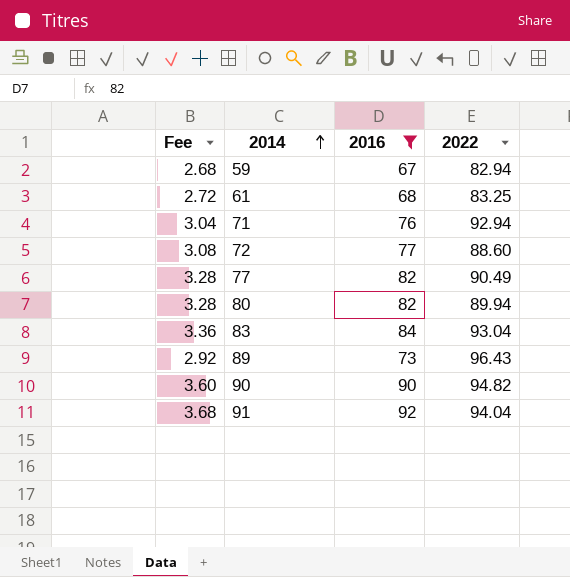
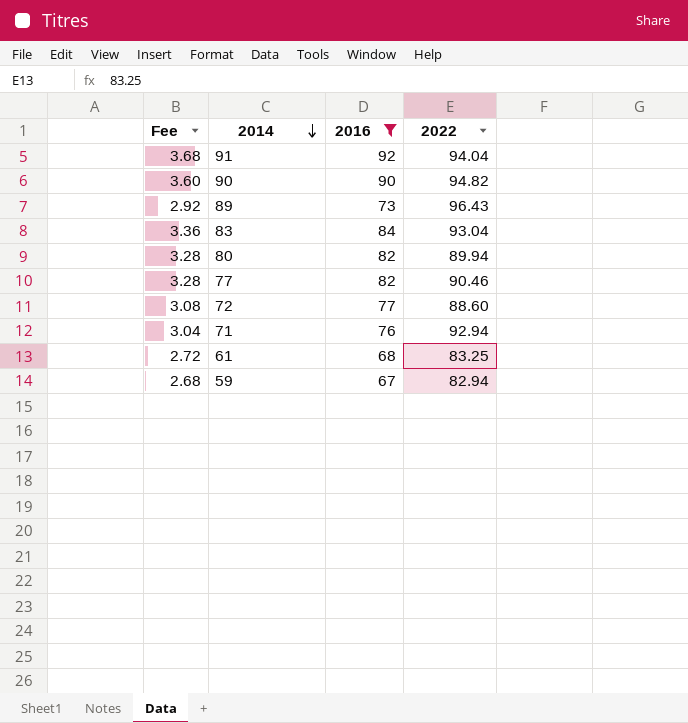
row order: 2014 ascending -> 2014 descending
77 | 2022: 90.49 -> 90.46

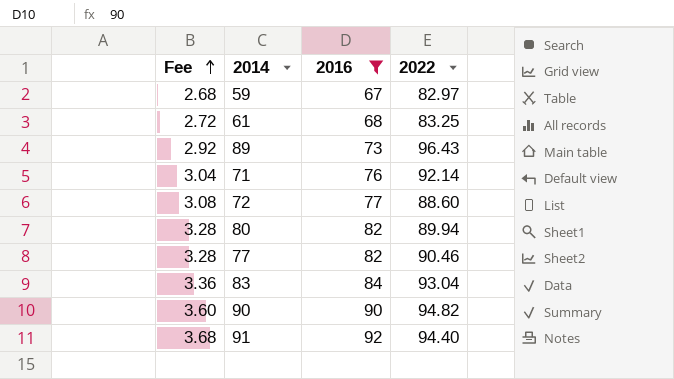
row order: 2014 descending -> Fee ascending
59 | 2022: 82.94 -> 82.97
71 | 2022: 92.94 -> 92.14
91 | 2022: 94.04 -> 94.40

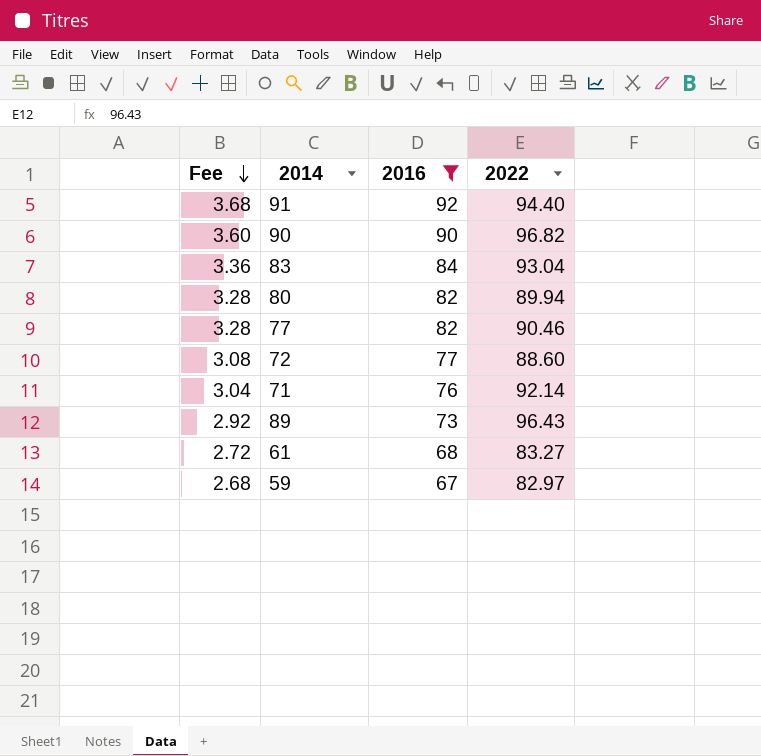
row order: Fee ascending -> Fee descending
90 | 2022: 94.82 -> 96.82
61 | 2022: 83.25 -> 83.27

